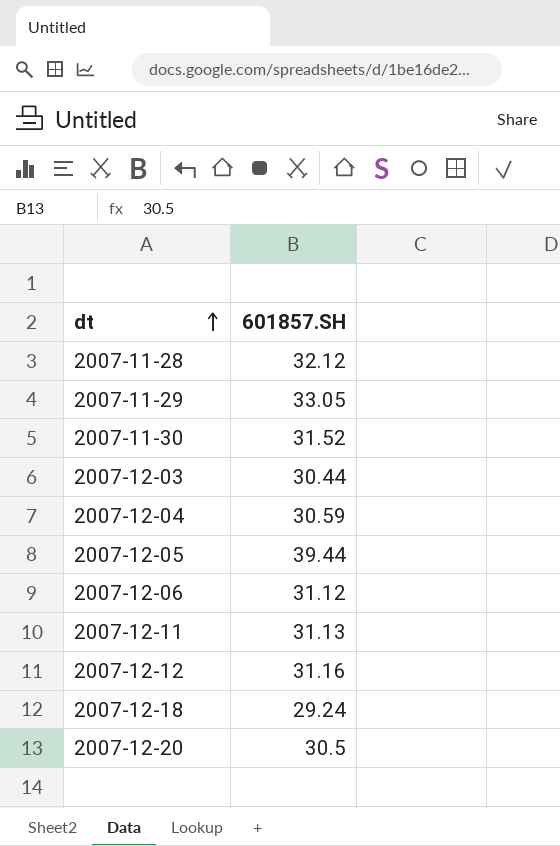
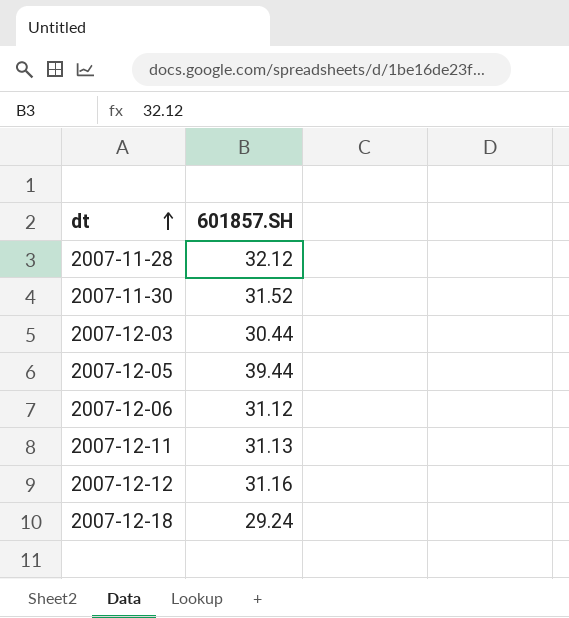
row 2007-11-29: 33.05 -> none
row 2007-12-04: 30.59 -> none
row 2007-12-20: 30.5 -> none

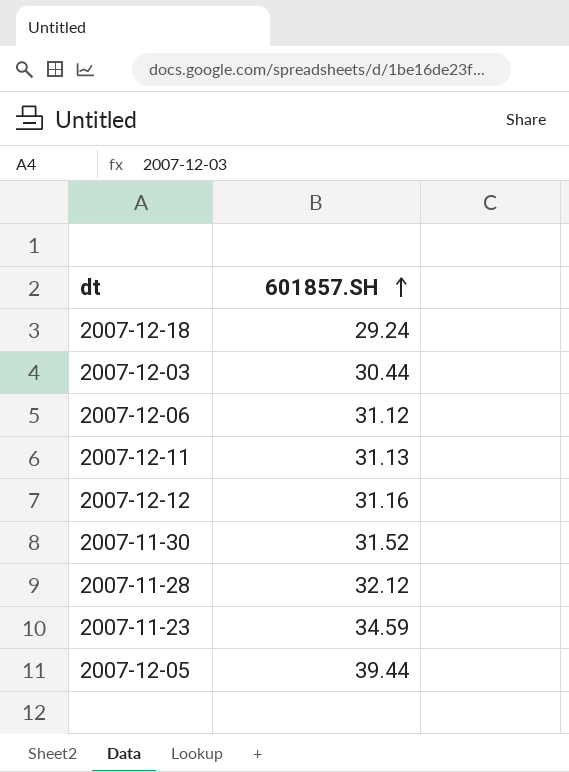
row order: dt ascending -> 601857.SH ascending
row 2007-11-23: none -> 34.59

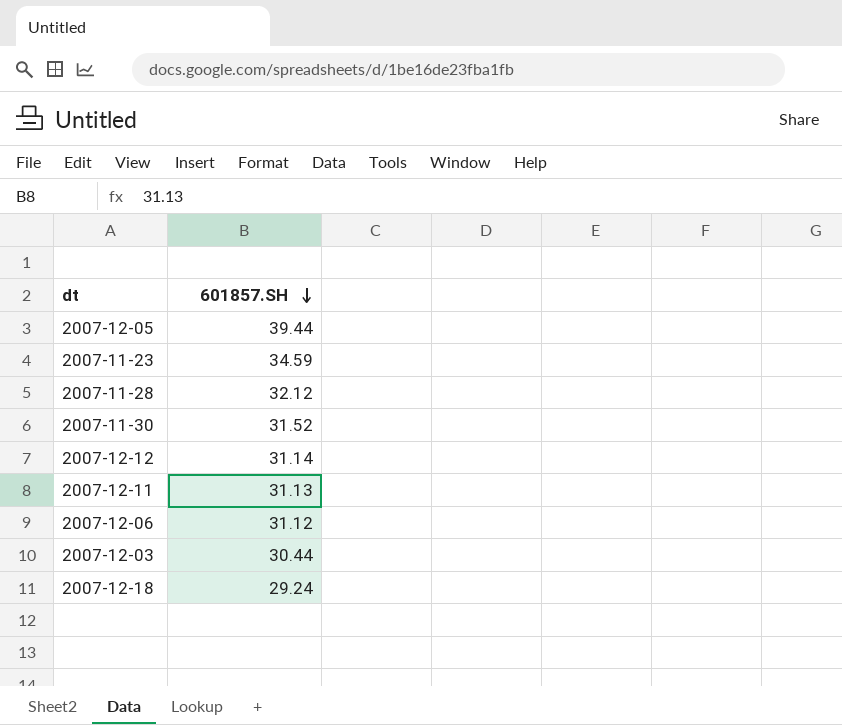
row order: 601857.SH ascending -> 601857.SH descending
2007-12-12 | 601857.SH: 31.16 -> 31.14

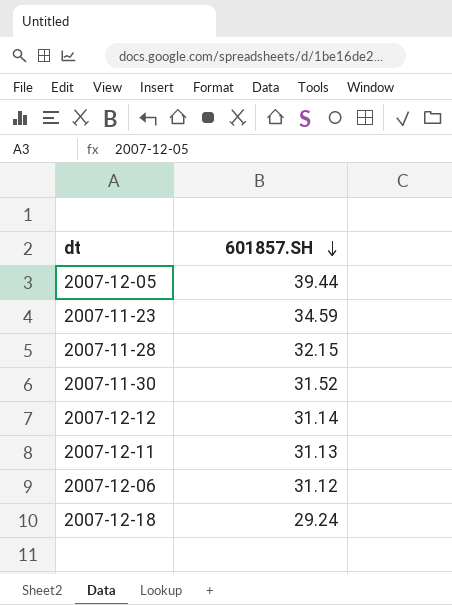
row 2007-12-03: 30.44 -> none
2007-11-28 | 601857.SH: 32.12 -> 32.15

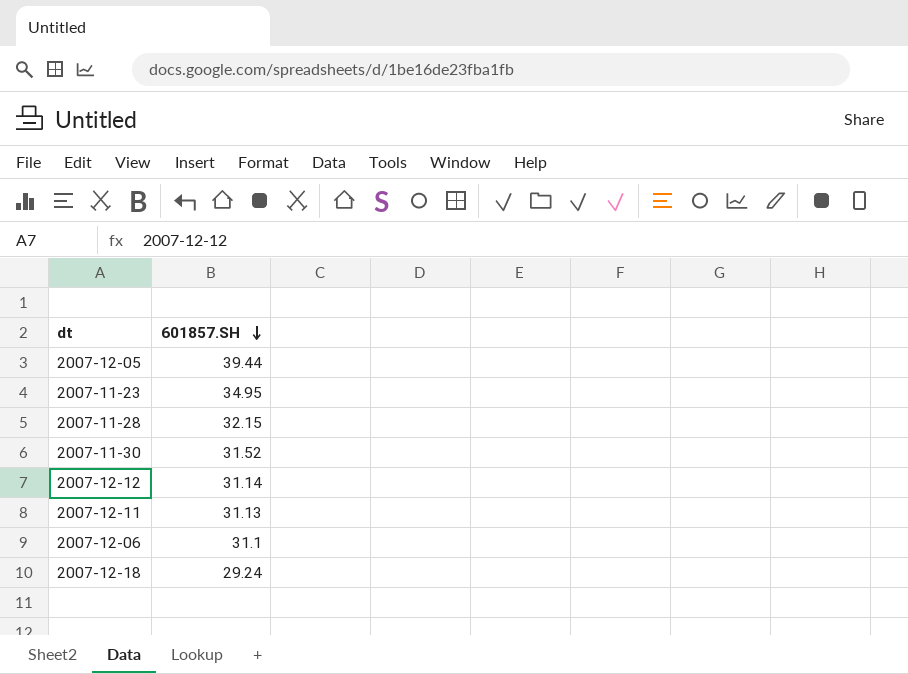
2007-11-23 | 601857.SH: 34.59 -> 34.95
2007-12-06 | 601857.SH: 31.12 -> 31.1

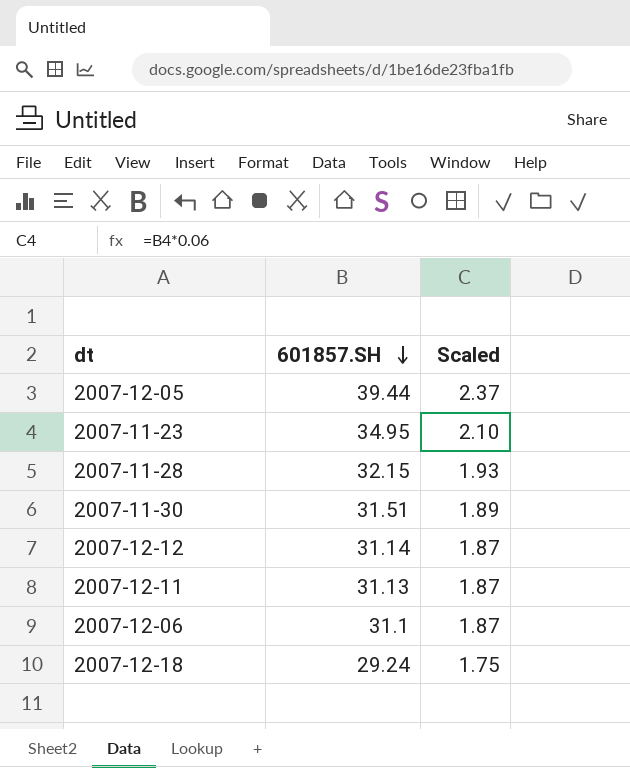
column Scaled | formula: none -> [601857.SH] * 0.06
2007-11-30 | 601857.SH: 31.52 -> 31.51

